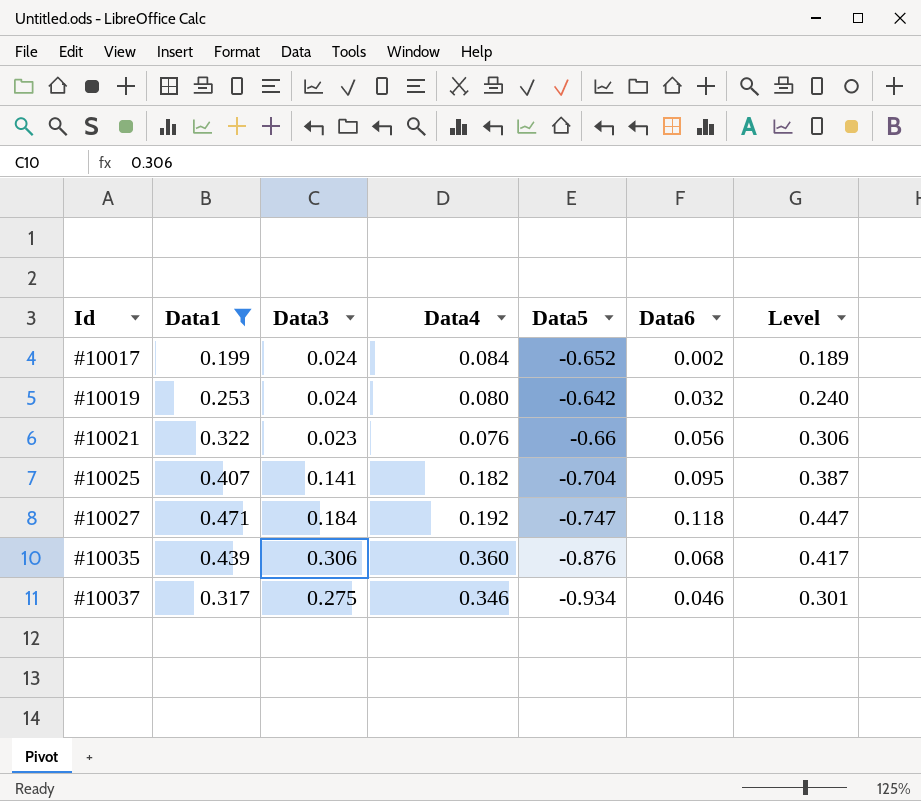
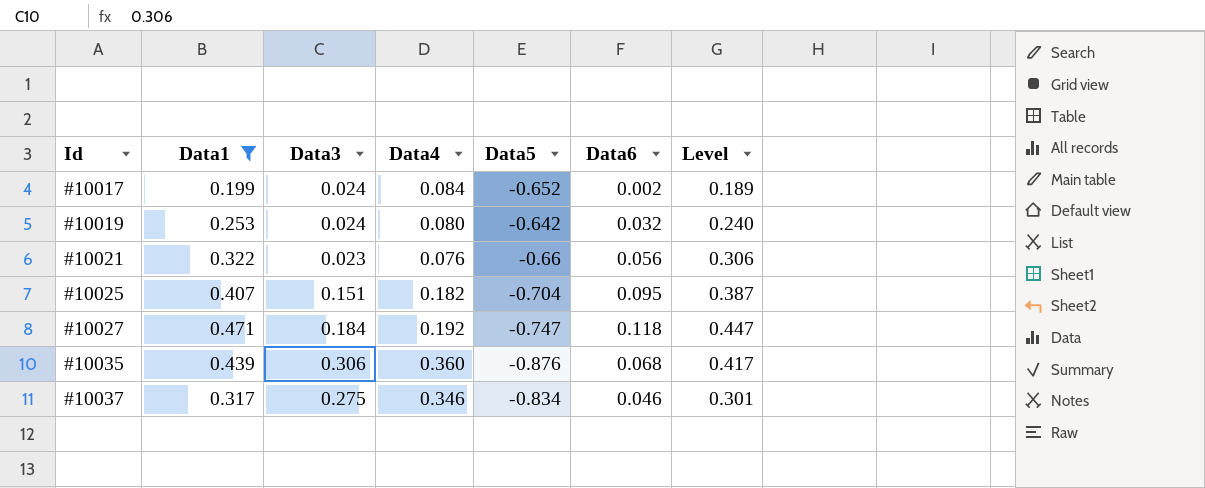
#10025 | Data3: 0.141 -> 0.151
#10037 | Data5: -0.934 -> -0.834

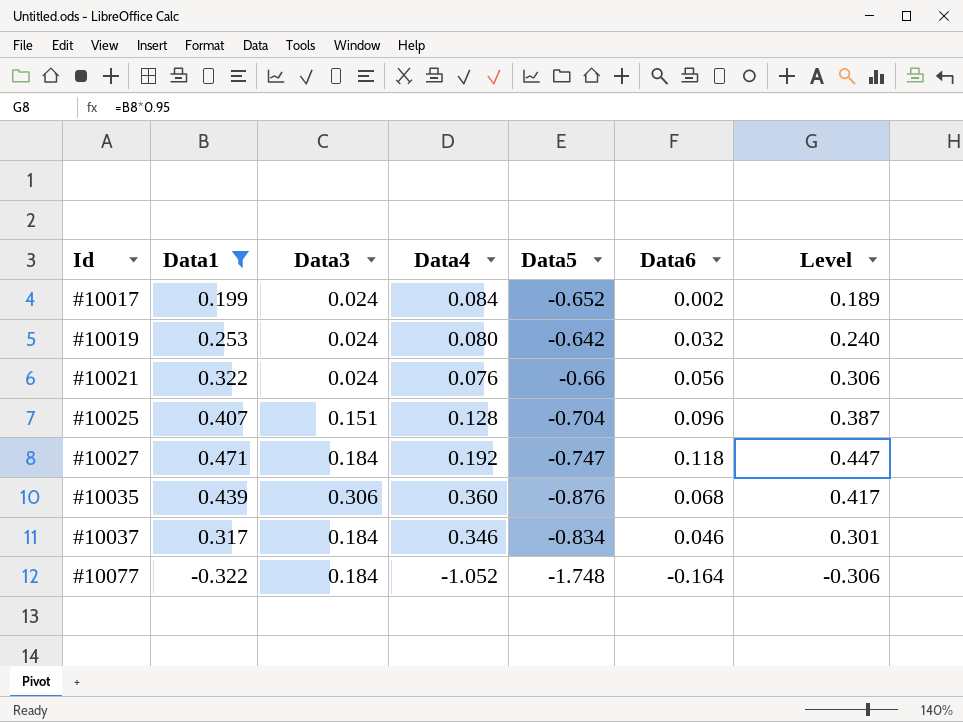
#10021 | Data3: 0.023 -> 0.024
#10025 | Data4: 0.182 -> 0.128
#10025 | Data6: 0.095 -> 0.096
#10037 | Data3: 0.275 -> 0.184
row #10077: none -> -0.322 | 0.184 | -1.052 | -1.748 | -0.164 | -0.306

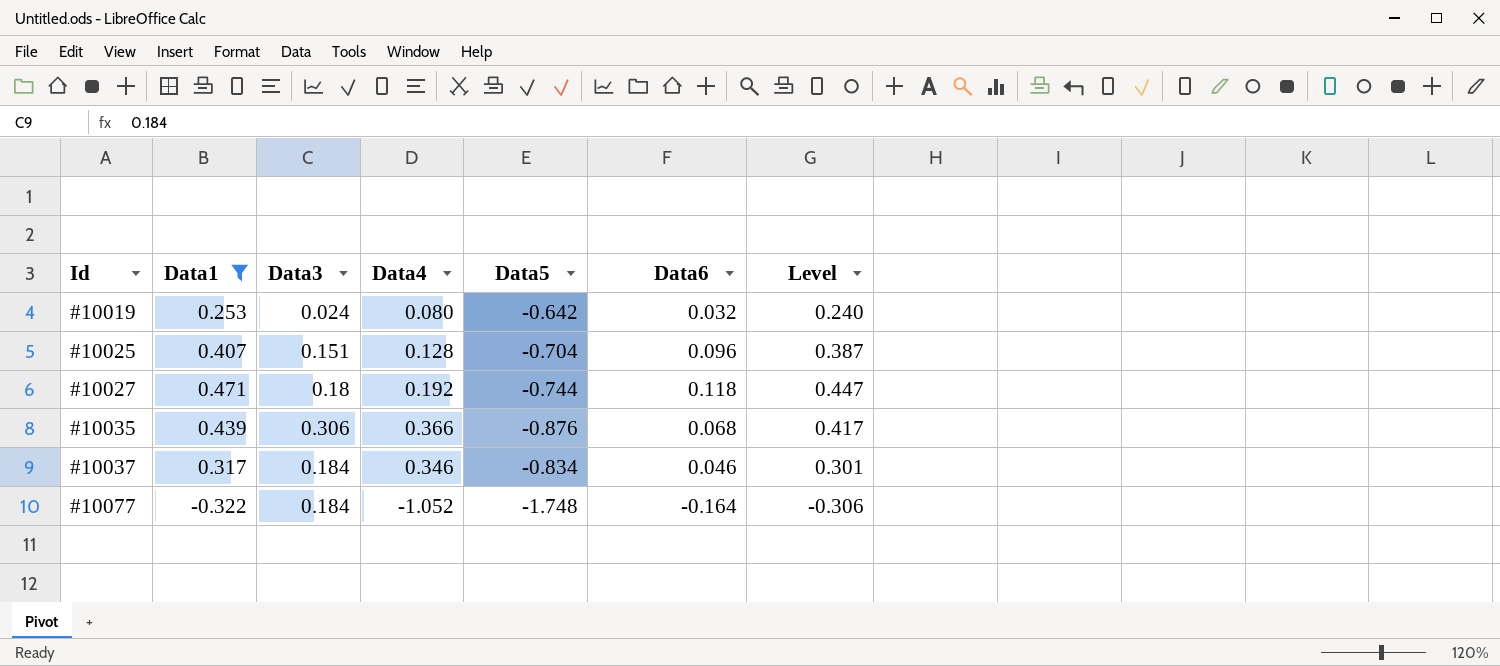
row #10017: 0.199 | 0.024 | 0.084 | -0.652 | 0.002 | 0.189 -> none
row #10021: 0.322 | 0.024 | 0.076 | -0.66 | 0.056 | 0.306 -> none
#10027 | Data3: 0.184 -> 0.18
#10027 | Data5: -0.747 -> -0.744
#10035 | Data4: 0.360 -> 0.366

